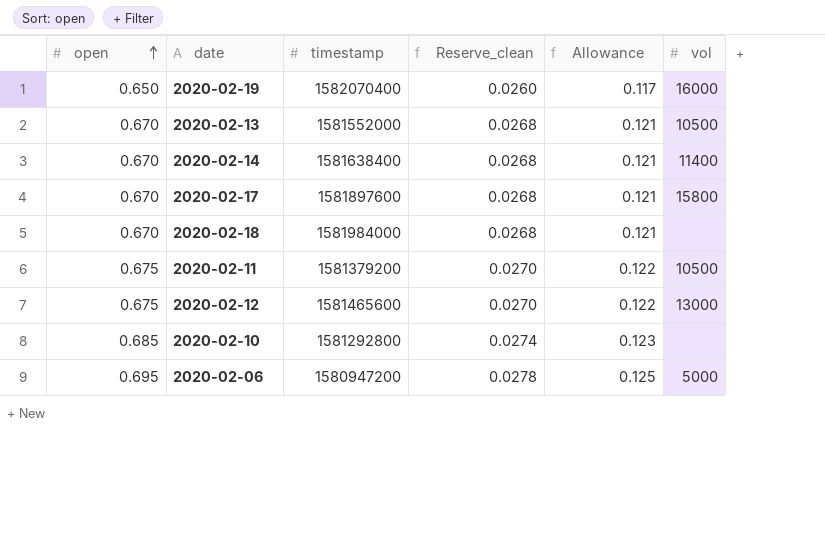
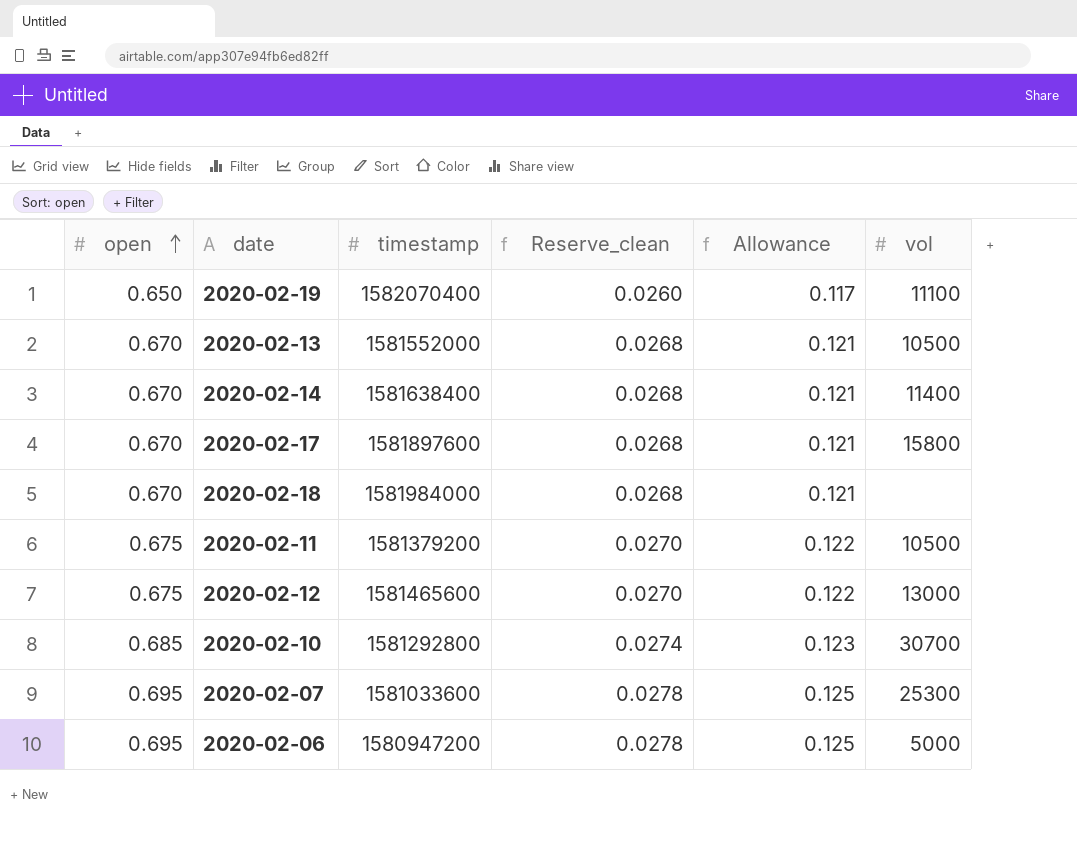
2020-02-19 | vol: 16000 -> 11100
2020-02-10 | vol: none -> 30700
row 2020-02-07: none -> 0.695 | 1581033600 | 0.0278 | 0.125 | 25300

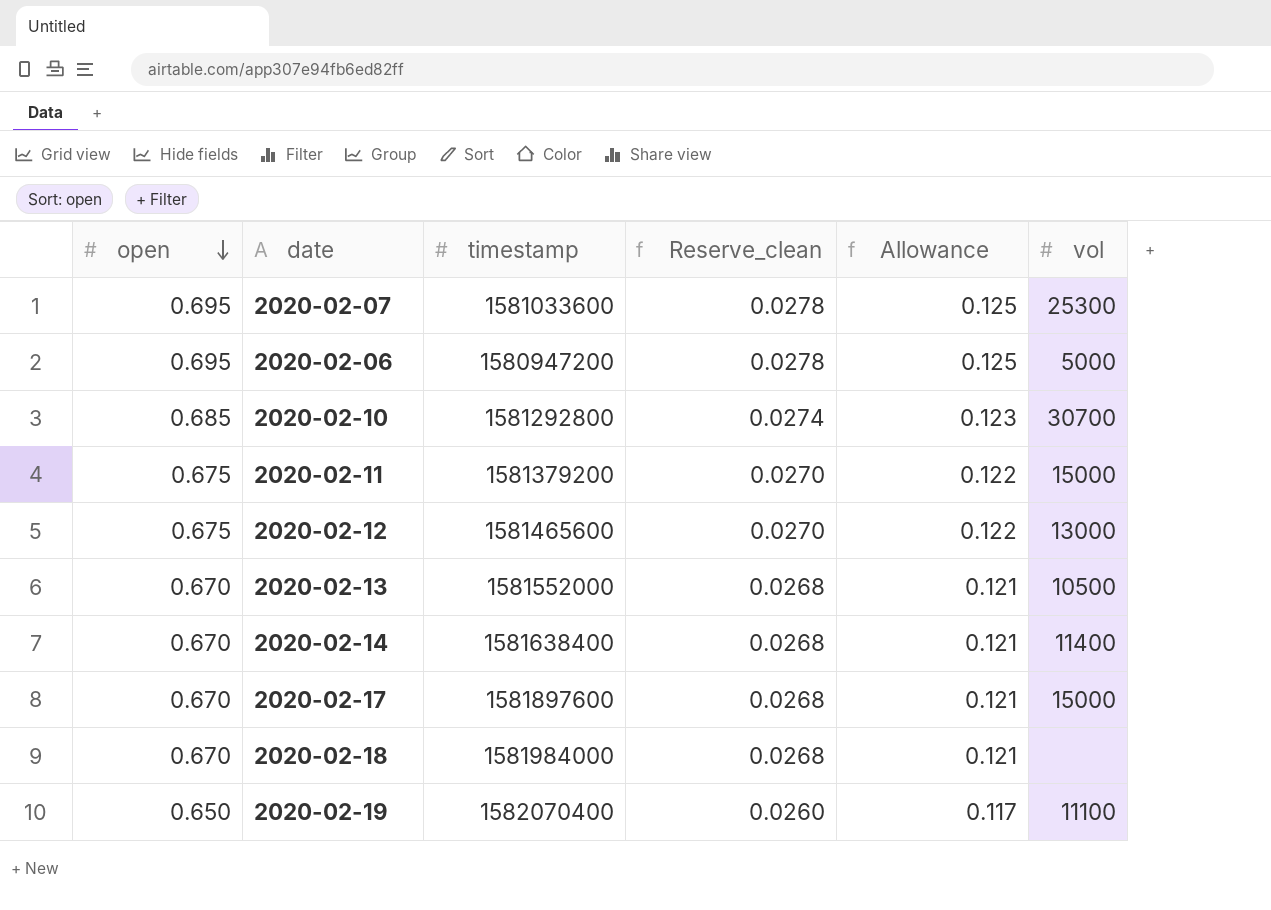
row order: open ascending -> open descending
2020-02-11 | vol: 10500 -> 15000
2020-02-17 | vol: 15800 -> 15000

